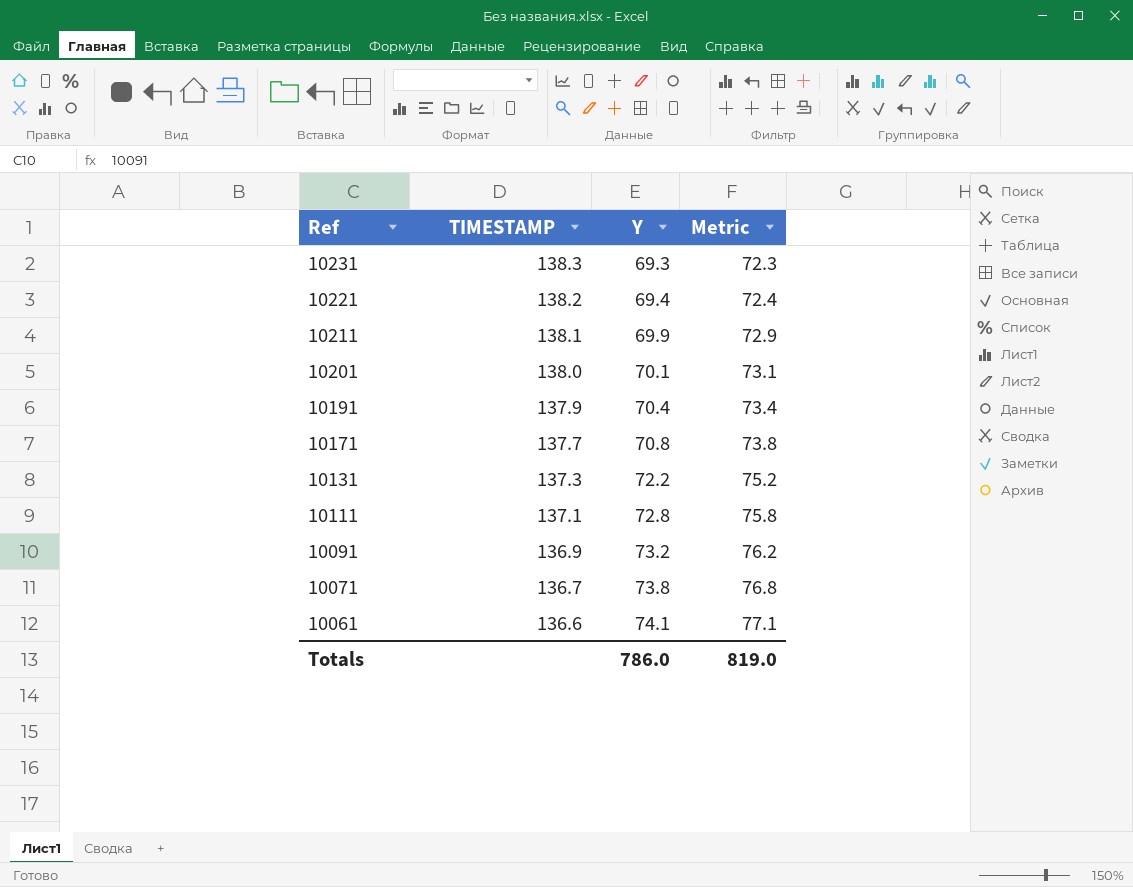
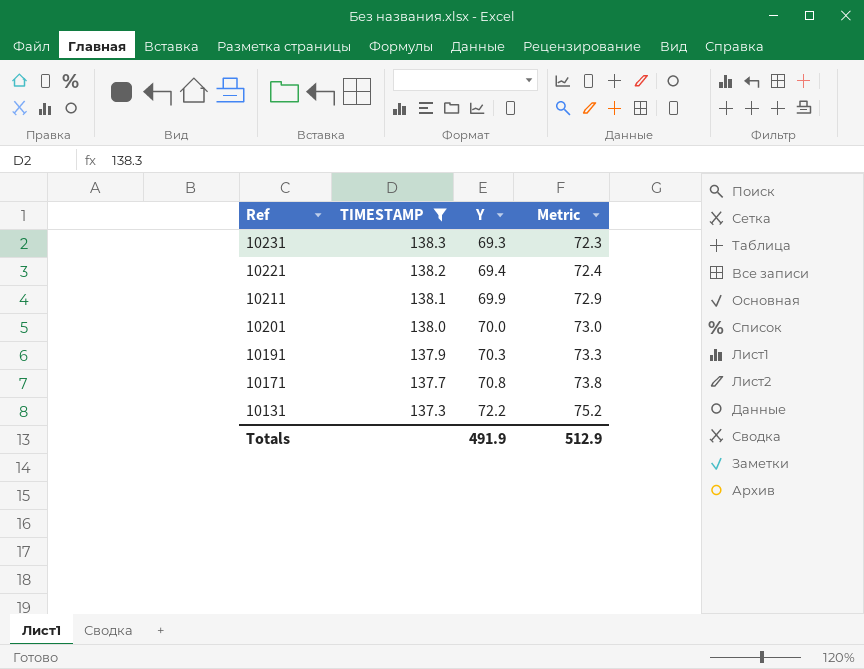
filter: none -> TIMESTAMP >= 137.3
10201 | Y: 70.1 -> 70.0
10201 | Metric: 73.1 -> 73.0
10191 | Y: 70.4 -> 70.3
10191 | Metric: 73.4 -> 73.3
Totals | Y: 786.0 -> 491.9
Totals | Metric: 819.0 -> 512.9

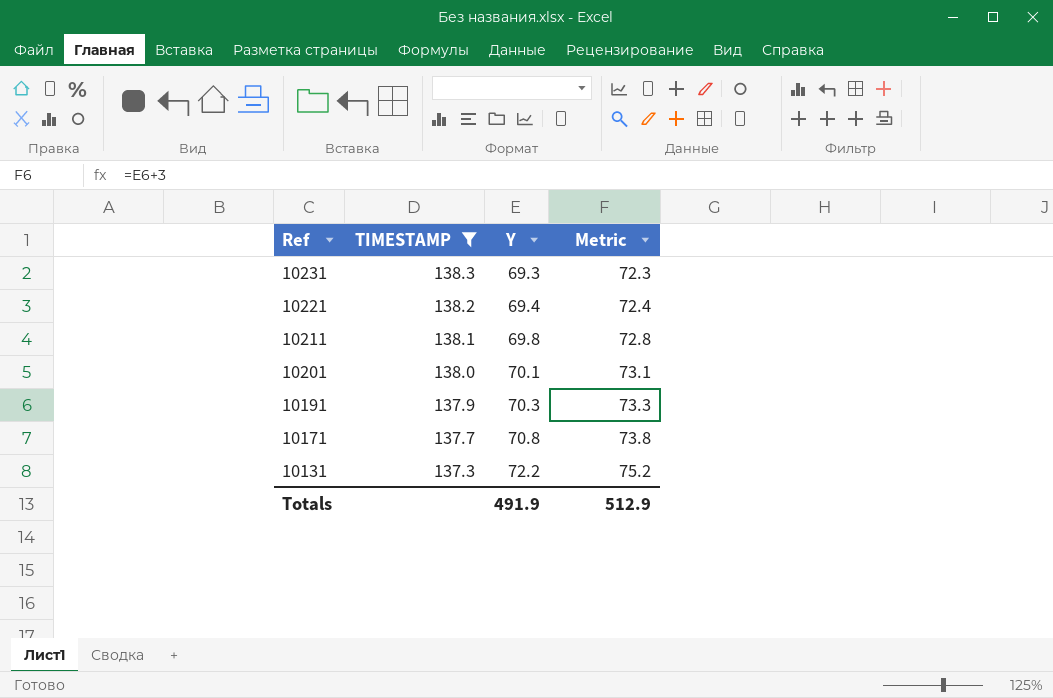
10211 | Y: 69.9 -> 69.8
10211 | Metric: 72.9 -> 72.8
10201 | Y: 70.0 -> 70.1
10201 | Metric: 73.0 -> 73.1

